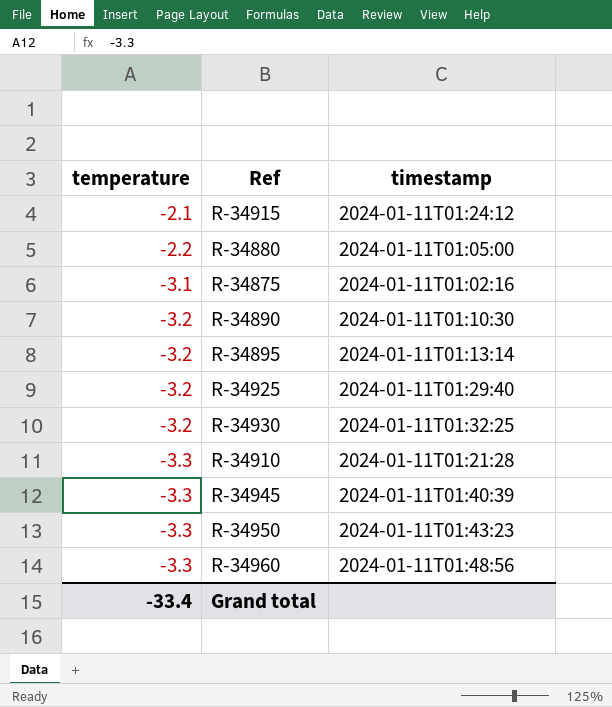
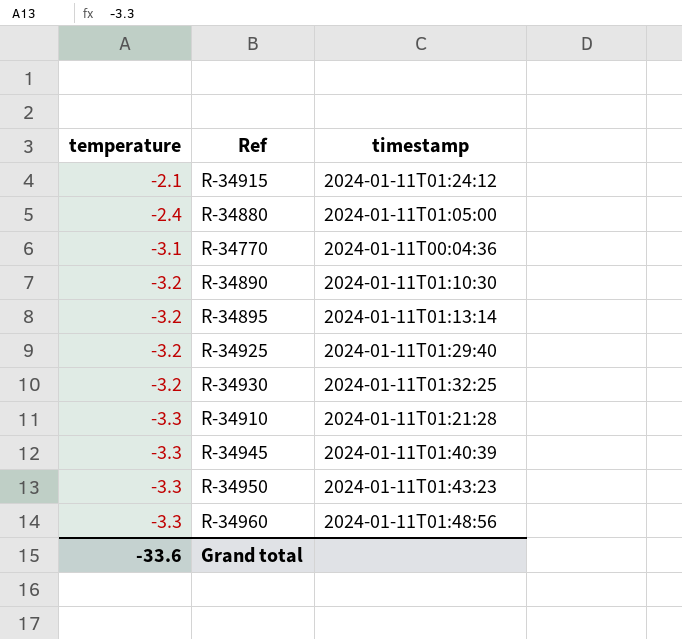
row R-34875: -3.1 | 2024-01-11T01:02:16 -> none
R-34880 | temperature: -2.2 -> -2.4
row R-34770: none -> -3.1 | 2024-01-11T00:04:36
Grand total | temperature: -33.4 -> -33.6

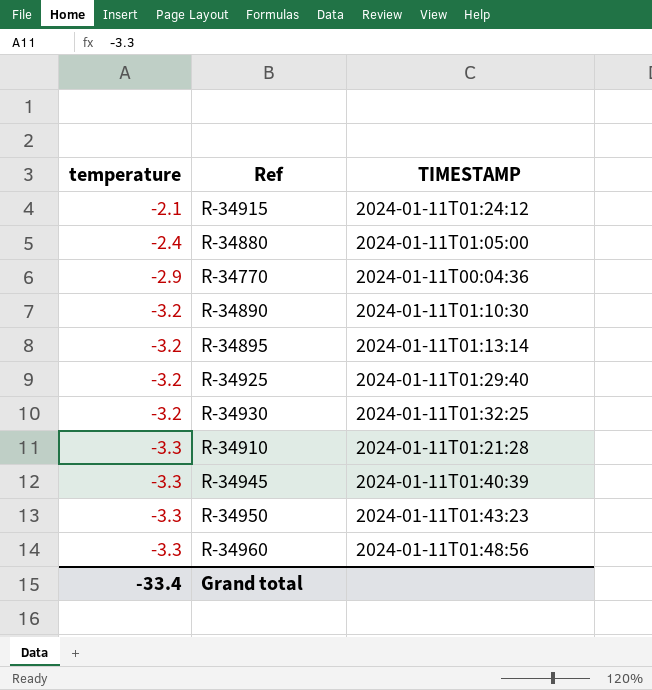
column name: timestamp -> TIMESTAMP
R-34770 | temperature: -3.1 -> -2.9
Grand total | temperature: -33.6 -> -33.4

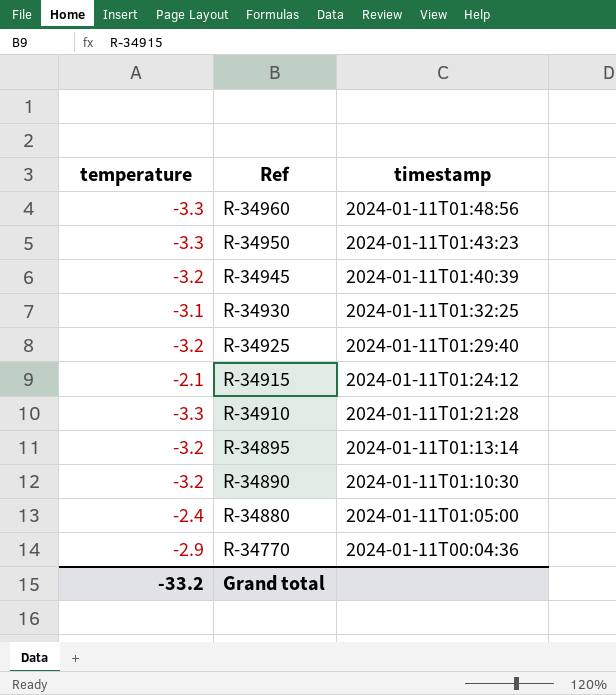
row order: temperature descending -> Ref descending
column name: TIMESTAMP -> timestamp
R-34945 | temperature: -3.3 -> -3.2
R-34930 | temperature: -3.2 -> -3.1
Grand total | temperature: -33.4 -> -33.2

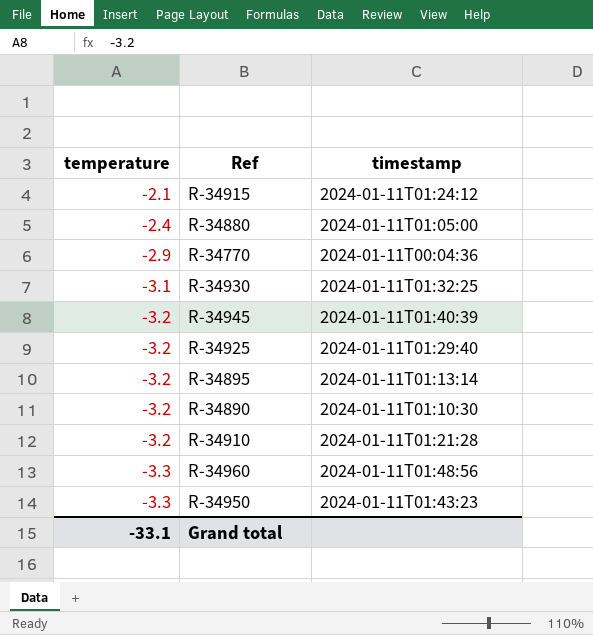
row order: Ref descending -> temperature descending
R-34910 | temperature: -3.3 -> -3.2
Grand total | temperature: -33.2 -> -33.1

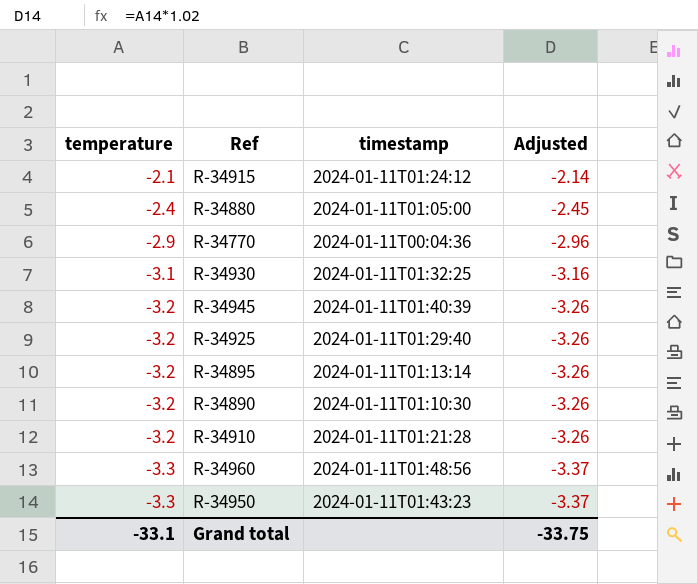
column Adjusted | formula: none -> [temperature] * 1.02

